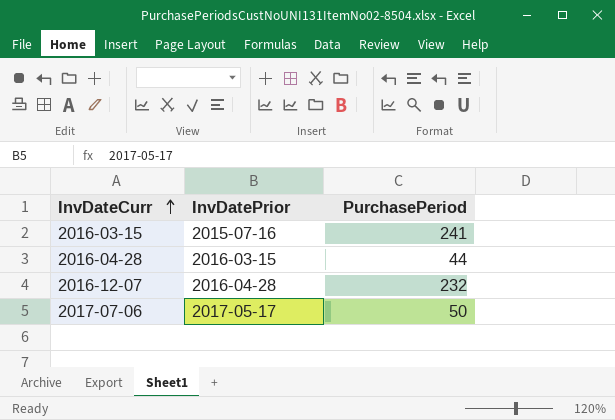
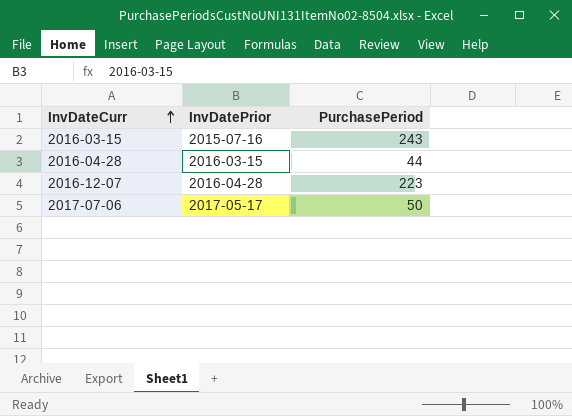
2016-03-15 | PurchasePeriod: 241 -> 243
2016-12-07 | PurchasePeriod: 232 -> 223

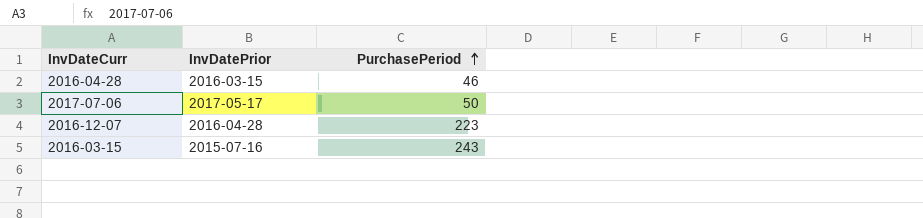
row order: InvDateCurr ascending -> PurchasePeriod ascending
2016-04-28 | PurchasePeriod: 44 -> 46

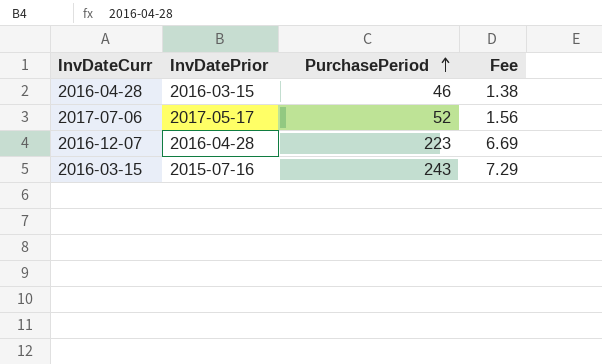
column Fee | formula: none -> [PurchasePeriod] * 0.03
2017-07-06 | PurchasePeriod: 50 -> 52

